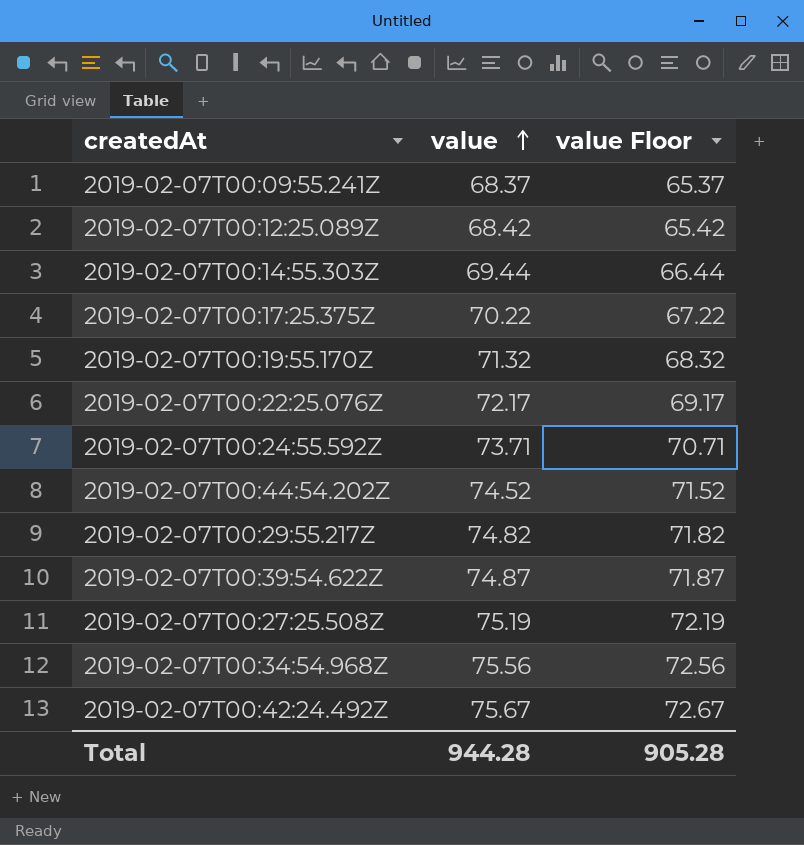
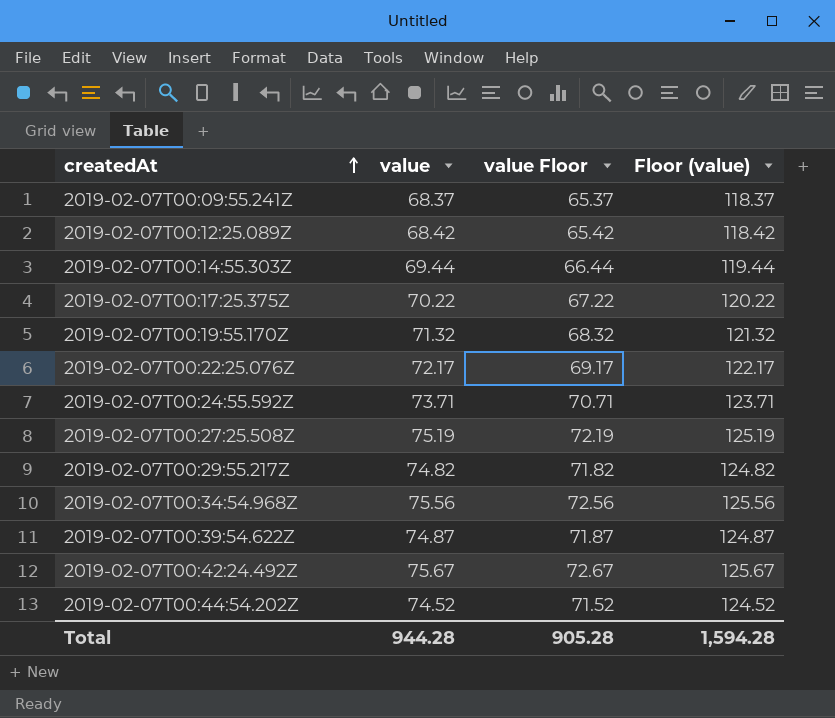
row order: value ascending -> createdAt ascending
column Floor (value) | formula: none -> [value] + 50

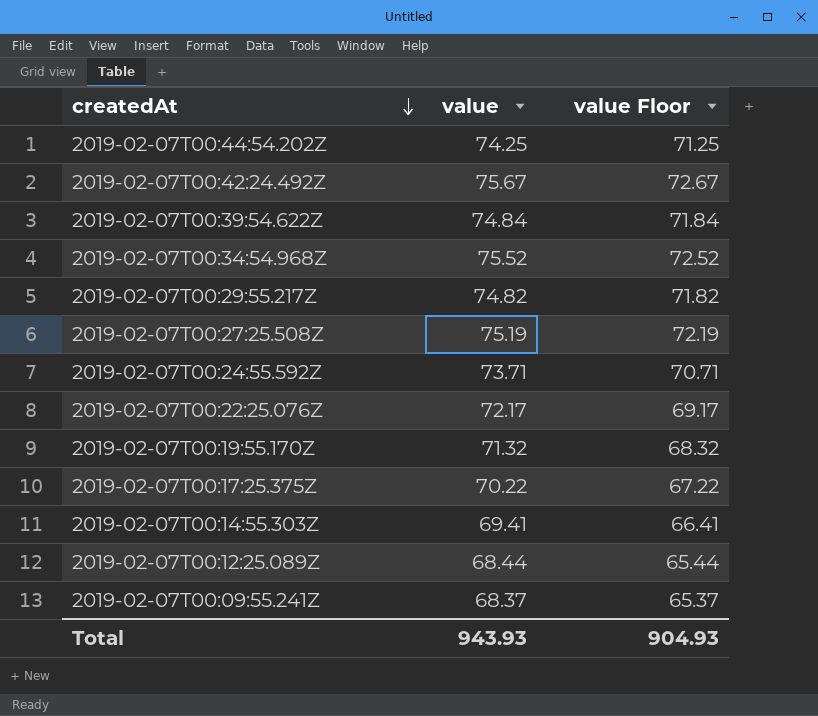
row order: createdAt ascending -> createdAt descending
column Floor (value) | formula: [value] + 50 -> none
2019-02-07T00:44:54.202Z | value: 74.52 -> 74.25
2019-02-07T00:44:54.202Z | value Floor: 71.52 -> 71.25
2019-02-07T00:39:54.622Z | value: 74.87 -> 74.84
2019-02-07T00:39:54.622Z | value Floor: 71.87 -> 71.84
2019-02-07T00:34:54.968Z | value: 75.56 -> 75.52
2019-02-07T00:34:54.968Z | value Floor: 72.56 -> 72.52
2019-02-07T00:14:55.303Z | value: 69.44 -> 69.41
2019-02-07T00:14:55.303Z | value Floor: 66.44 -> 66.41
2019-02-07T00:12:25.089Z | value: 68.42 -> 68.44
2019-02-07T00:12:25.089Z | value Floor: 65.42 -> 65.44
Total | value: 944.28 -> 943.93
Total | value Floor: 905.28 -> 904.93

